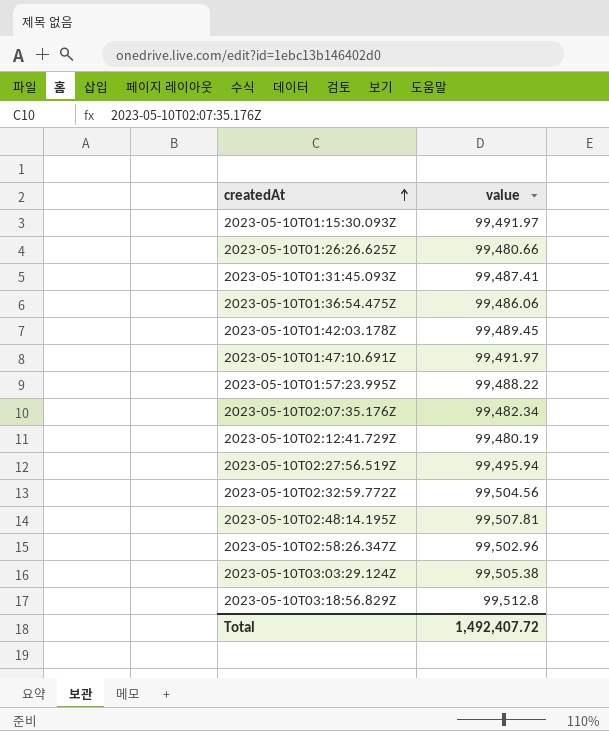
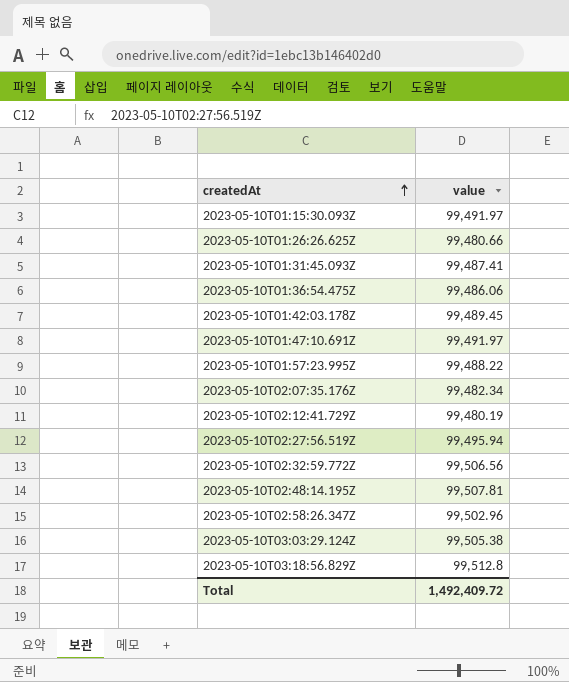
2023-05-10T02:32:59.772Z | value: 99,504.56 -> 99,506.56
Total | value: 1,492,407.72 -> 1,492,409.72

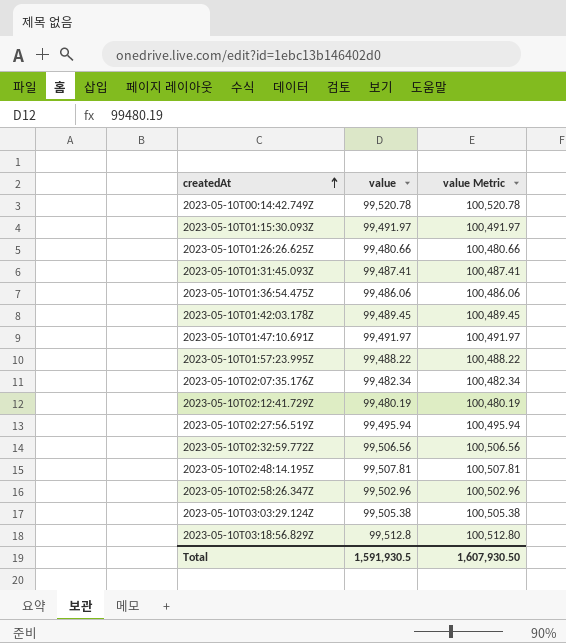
column value Metric | formula: none -> [value] + 1000
row 2023-05-10T00:14:42.749Z: none -> 99,520.78 | 100,520.78
Total | value: 1,492,409.72 -> 1,591,930.5

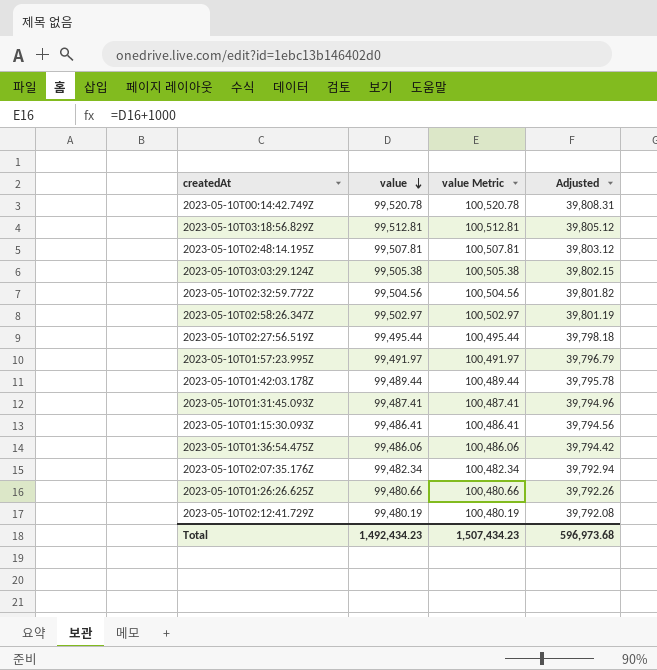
row order: createdAt ascending -> value descending
column Adjusted | formula: none -> [value] * 0.4
row 2023-05-10T01:47:10.691Z: 99,491.97 | 100,491.97 -> none
2023-05-10T03:18:56.829Z | value: 99,512.8 -> 99,512.81
2023-05-10T03:18:56.829Z | value Metric: 100,512.80 -> 100,512.81
2023-05-10T02:32:59.772Z | value: 99,506.56 -> 99,504.56
2023-05-10T02:32:59.772Z | value Metric: 100,506.56 -> 100,504.56
2023-05-10T02:58:26.347Z | value: 99,502.96 -> 99,502.97
2023-05-10T02:58:26.347Z | value Metric: 100,502.96 -> 100,502.97
2023-05-10T02:27:56.519Z | value: 99,495.94 -> 99,495.44
2023-05-10T02:27:56.519Z | value Metric: 100,495.94 -> 100,495.44
2023-05-10T01:57:23.995Z | value: 99,488.22 -> 99,491.97
2023-05-10T01:57:23.995Z | value Metric: 100,488.22 -> 100,491.97
2023-05-10T01:42:03.178Z | value: 99,489.45 -> 99,489.44
2023-05-10T01:42:03.178Z | value Metric: 100,489.45 -> 100,489.44
2023-05-10T01:15:30.093Z | value: 99,491.97 -> 99,486.41
2023-05-10T01:15:30.093Z | value Metric: 100,491.97 -> 100,486.41
Total | value: 1,591,930.5 -> 1,492,434.23
Total | value Metric: 1,607,930.50 -> 1,507,434.23

